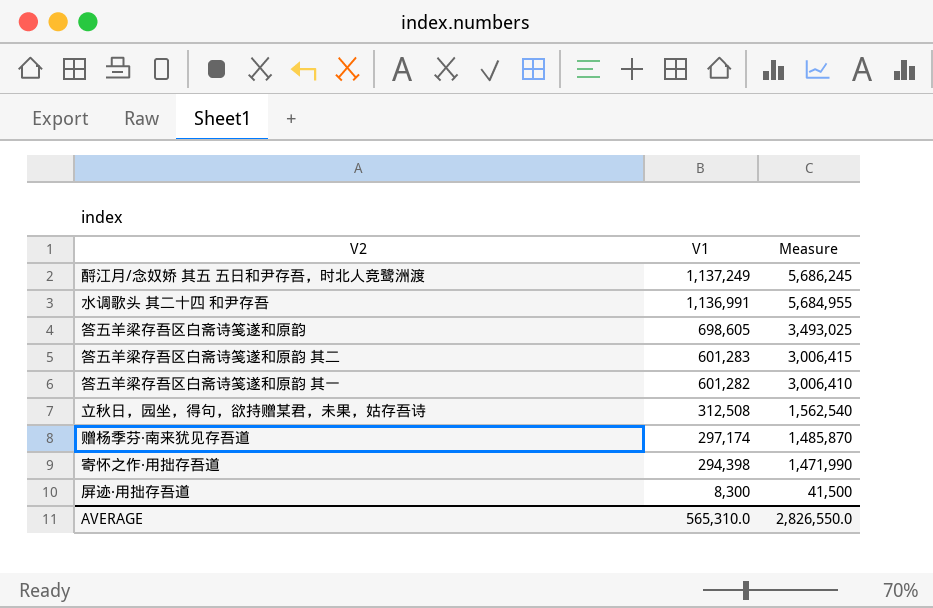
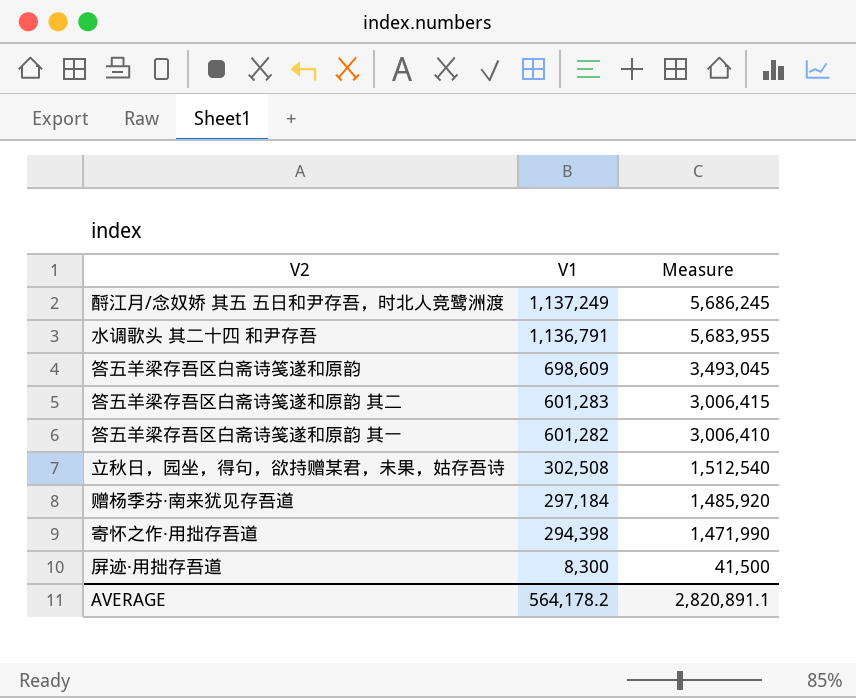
水调歌头 其二十四 和尹存吾 | V1: 1,136,991 -> 1,136,791
水调歌头 其二十四 和尹存吾 | Measure: 5,684,955 -> 5,683,955
答五羊梁存吾区白斋诗笺遂和原韵 | V1: 698,605 -> 698,609
答五羊梁存吾区白斋诗笺遂和原韵 | Measure: 3,493,025 -> 3,493,045
立秋日，园坐，得句，欲持赠某君，未果，姑存吾诗 | V1: 312,508 -> 302,508
立秋日，园坐，得句，欲持赠某君，未果，姑存吾诗 | Measure: 1,562,540 -> 1,512,540
赠杨季芬·南来犹见存吾道 | V1: 297,174 -> 297,184
赠杨季芬·南来犹见存吾道 | Measure: 1,485,870 -> 1,485,920
AVERAGE | V1: 565,310.0 -> 564,178.2
AVERAGE | Measure: 2,826,550.0 -> 2,820,891.1

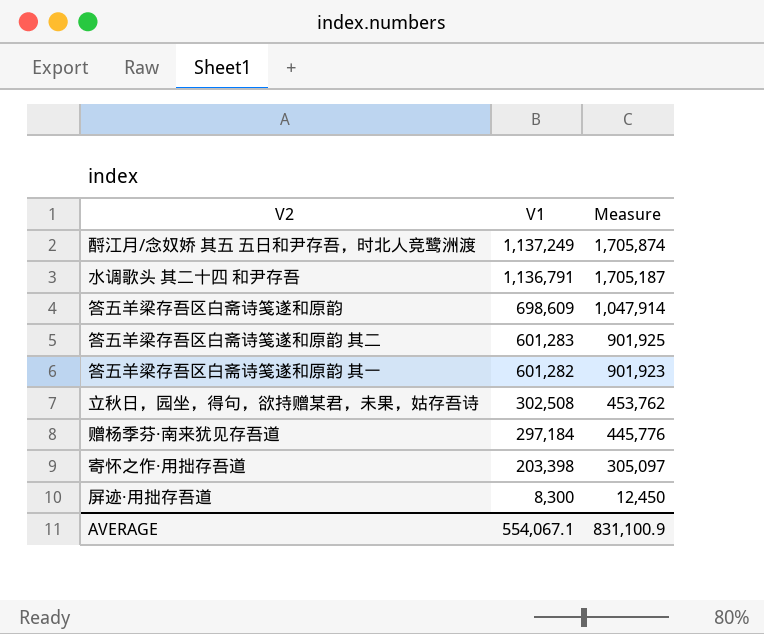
column Measure | formula: [V1] * 5 -> [V1] * 1.5
寄怀之作·用拙存吾道 | V1: 294,398 -> 203,398
AVERAGE | V1: 564,178.2 -> 554,067.1
AVERAGE | Measure: 2,820,891.1 -> 831,100.9

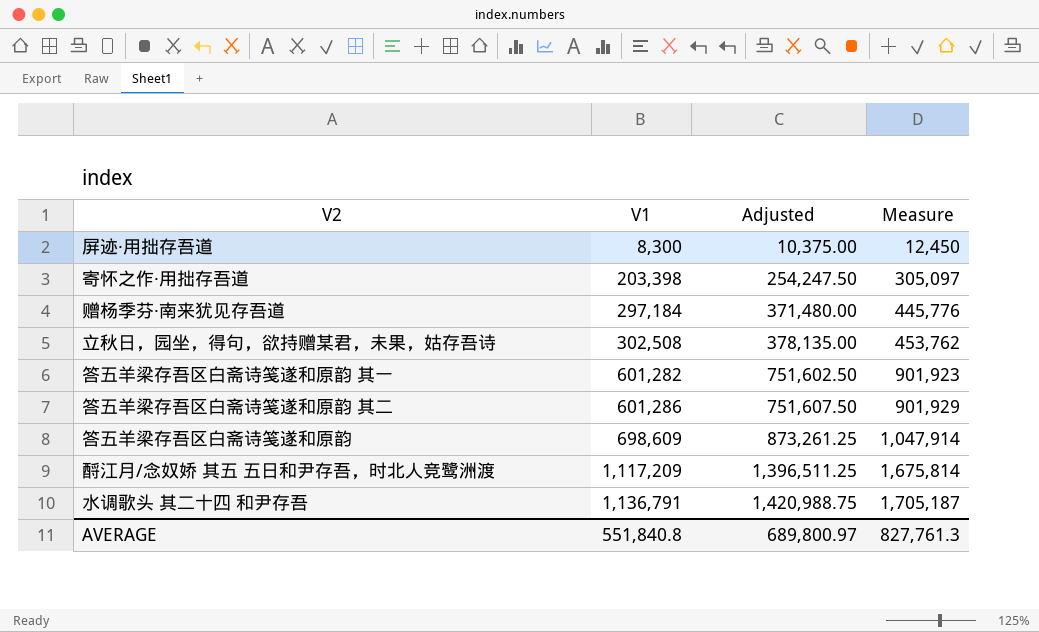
row order: V1 descending -> V1 ascending
column Adjusted | formula: none -> [V1] * 1.25
答五羊梁存吾区白斋诗笺遂和原韵 其二 | V1: 601,283 -> 601,286
答五羊梁存吾区白斋诗笺遂和原韵 其二 | Measure: 901,925 -> 901,929
酹江月/念奴娇 其五 五日和尹存吾，时北人竞鹭洲渡 | V1: 1,137,249 -> 1,117,209
酹江月/念奴娇 其五 五日和尹存吾，时北人竞鹭洲渡 | Measure: 1,705,874 -> 1,675,814
AVERAGE | V1: 554,067.1 -> 551,840.8
AVERAGE | Measure: 831,100.9 -> 827,761.3

